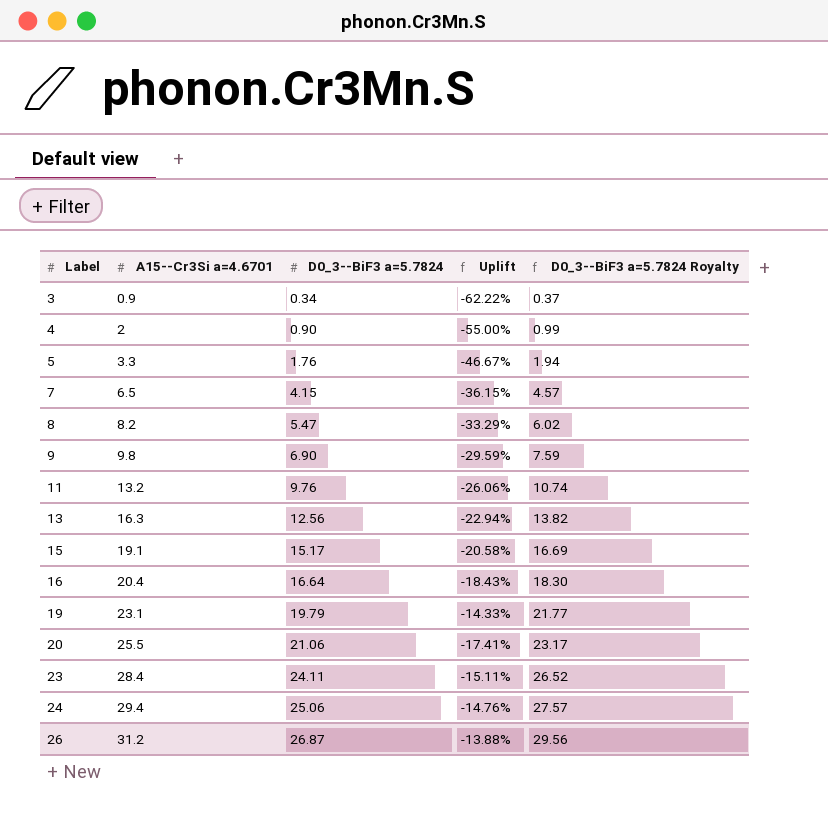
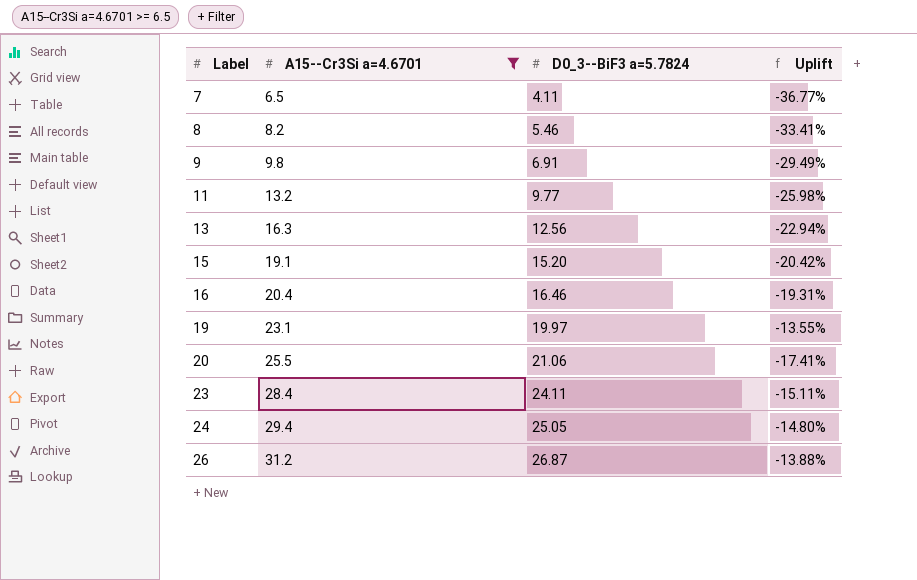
filter: none -> A15--Cr3Si a=4.6701 >= 6.5
column D0_3--BiF3 a=5.7824 Royalty | formula: [D0_3--BiF3 a=5.7824] * 1.1 -> none
7 | D0_3--BiF3 a=5.7824: 4.15 -> 4.11
7 | Uplift: -36.15% -> -36.77%
8 | D0_3--BiF3 a=5.7824: 5.47 -> 5.46
8 | Uplift: -33.29% -> -33.41%
9 | D0_3--BiF3 a=5.7824: 6.90 -> 6.91
9 | Uplift: -29.59% -> -29.49%
11 | D0_3--BiF3 a=5.7824: 9.76 -> 9.77
11 | Uplift: -26.06% -> -25.98%
15 | D0_3--BiF3 a=5.7824: 15.17 -> 15.20
15 | Uplift: -20.58% -> -20.42%
16 | D0_3--BiF3 a=5.7824: 16.64 -> 16.46
16 | Uplift: -18.43% -> -19.31%
19 | D0_3--BiF3 a=5.7824: 19.79 -> 19.97
19 | Uplift: -14.33% -> -13.55%
24 | D0_3--BiF3 a=5.7824: 25.06 -> 25.05
24 | Uplift: -14.76% -> -14.80%

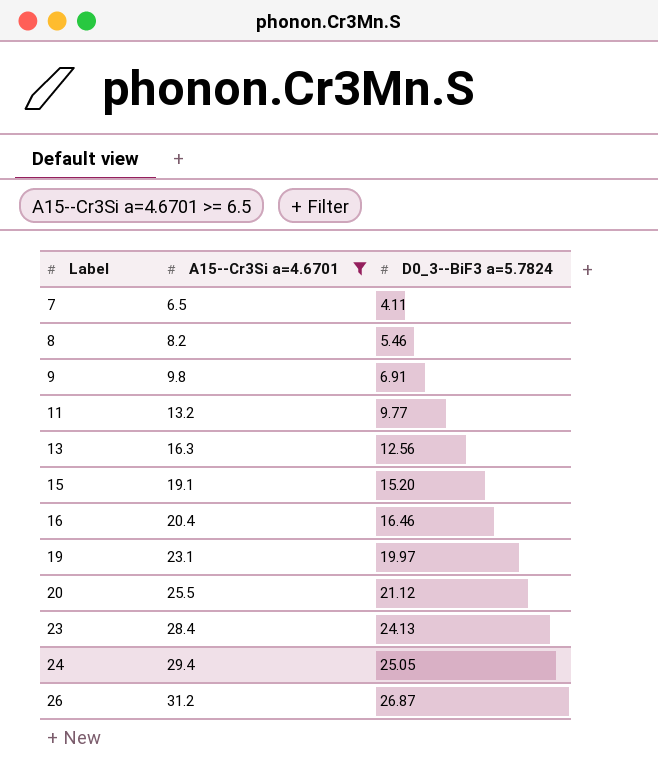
column Uplift | formula: ([D0_3--BiF3 a=5.7824] - [A15--Cr3Si a=4.6701]) / [A15--Cr3Si a=4.6701] -> none
20 | D0_3--BiF3 a=5.7824: 21.06 -> 21.12
23 | D0_3--BiF3 a=5.7824: 24.11 -> 24.13

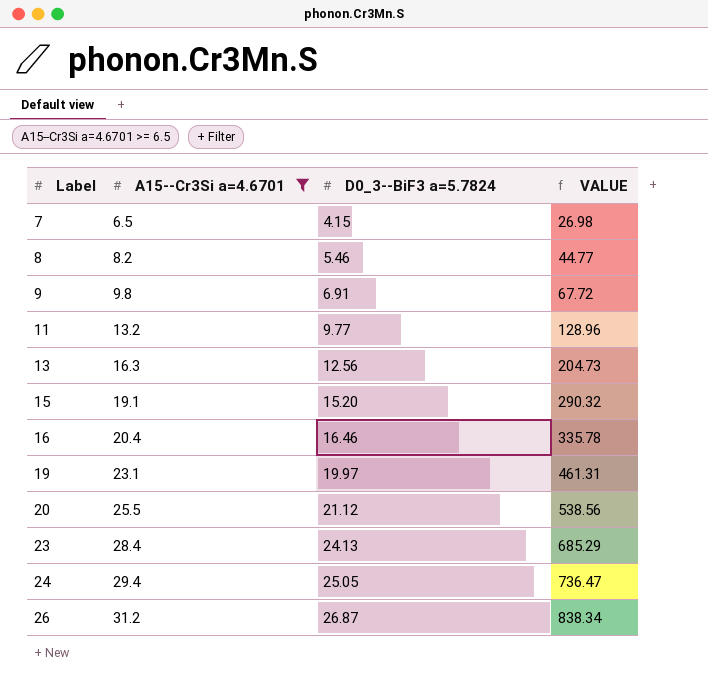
column VALUE | formula: none -> [A15--Cr3Si a=4.6701] * [D0_3--BiF3 a=5.7824]
7 | D0_3--BiF3 a=5.7824: 4.11 -> 4.15

